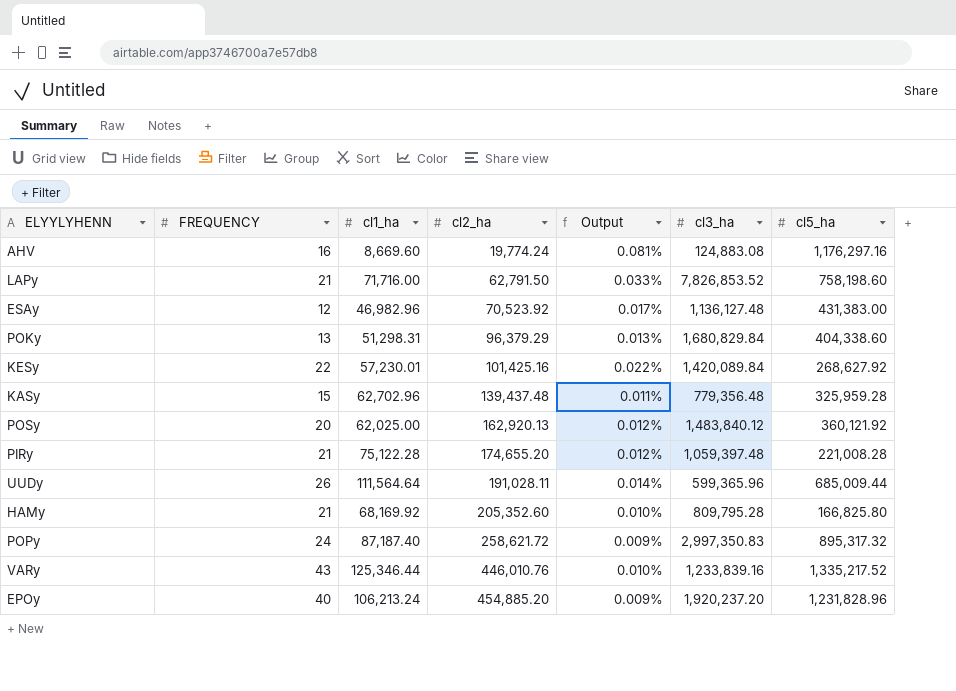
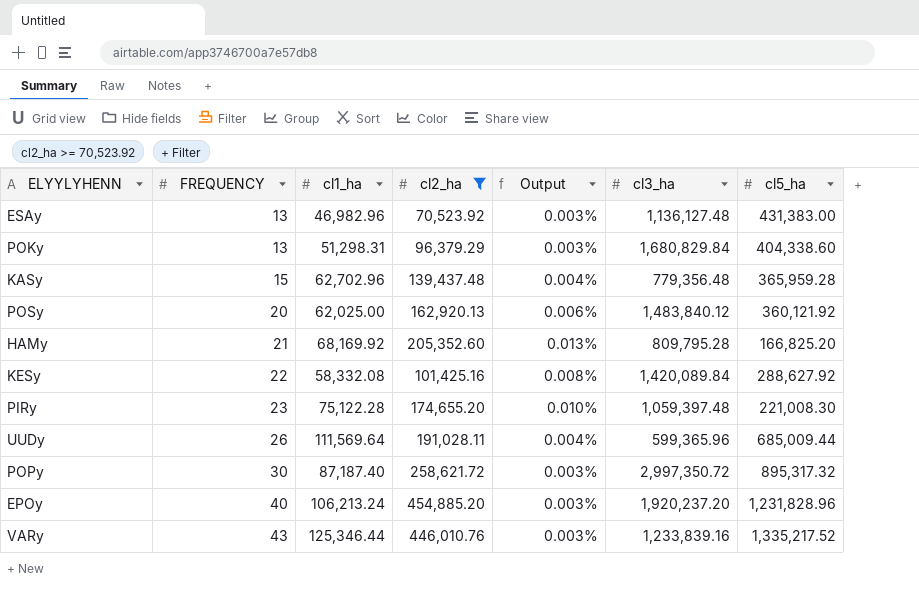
filter: none -> cl2_ha >= 70,523.92
row order: cl2_ha ascending -> FREQUENCY ascending
column Output | formula: [FREQUENCY] / [cl2_ha] -> [FREQUENCY] / [cl5_ha]
ESAy | FREQUENCY: 12 -> 13
KASy | cl5_ha: 325,959.28 -> 365,959.28
HAMy | cl5_ha: 166,825.80 -> 166,825.20
KESy | cl1_ha: 57,230.01 -> 58,332.08
KESy | cl5_ha: 268,627.92 -> 288,627.92
PIRy | FREQUENCY: 21 -> 23
PIRy | cl5_ha: 221,008.28 -> 221,008.30
UUDy | cl1_ha: 111,564.64 -> 111,569.64
POPy | FREQUENCY: 24 -> 30
POPy | cl3_ha: 2,997,350.83 -> 2,997,350.72

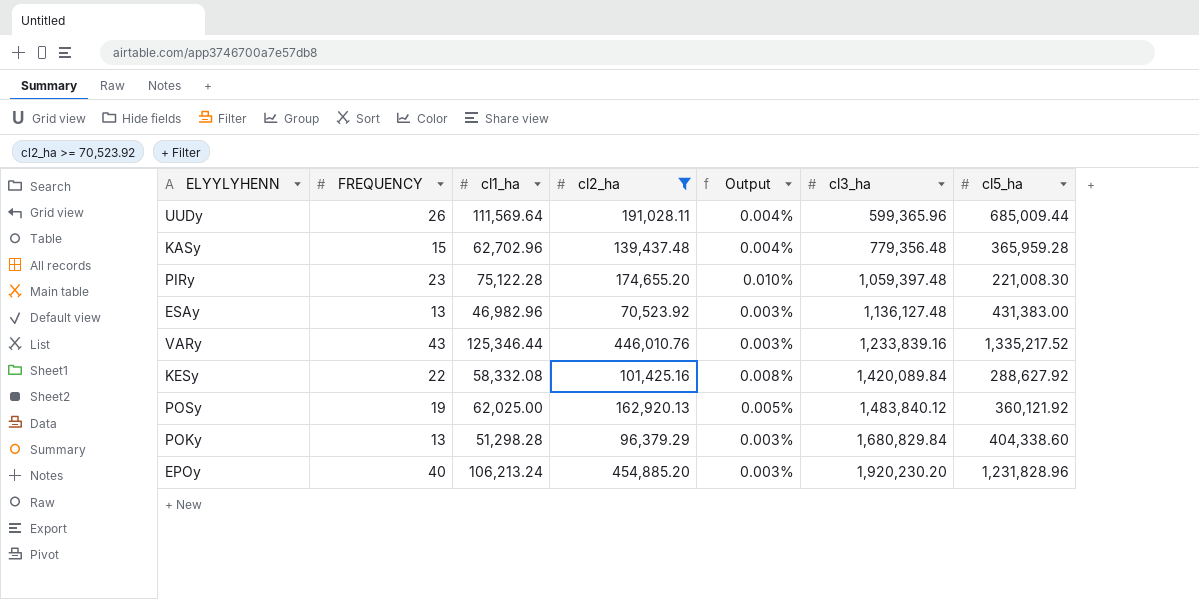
row order: FREQUENCY ascending -> cl3_ha ascending
row HAMy: 21 | 68,169.92 | 205,352.60 | 0.013% | 809,795.28 | 166,825.20 -> none
row POPy: 30 | 87,187.40 | 258,621.72 | 0.003% | 2,997,350.72 | 895,317.32 -> none
POSy | FREQUENCY: 20 -> 19
POSy | Output: 0.006% -> 0.005%
POKy | cl1_ha: 51,298.31 -> 51,298.28
EPOy | cl3_ha: 1,920,237.20 -> 1,920,230.20

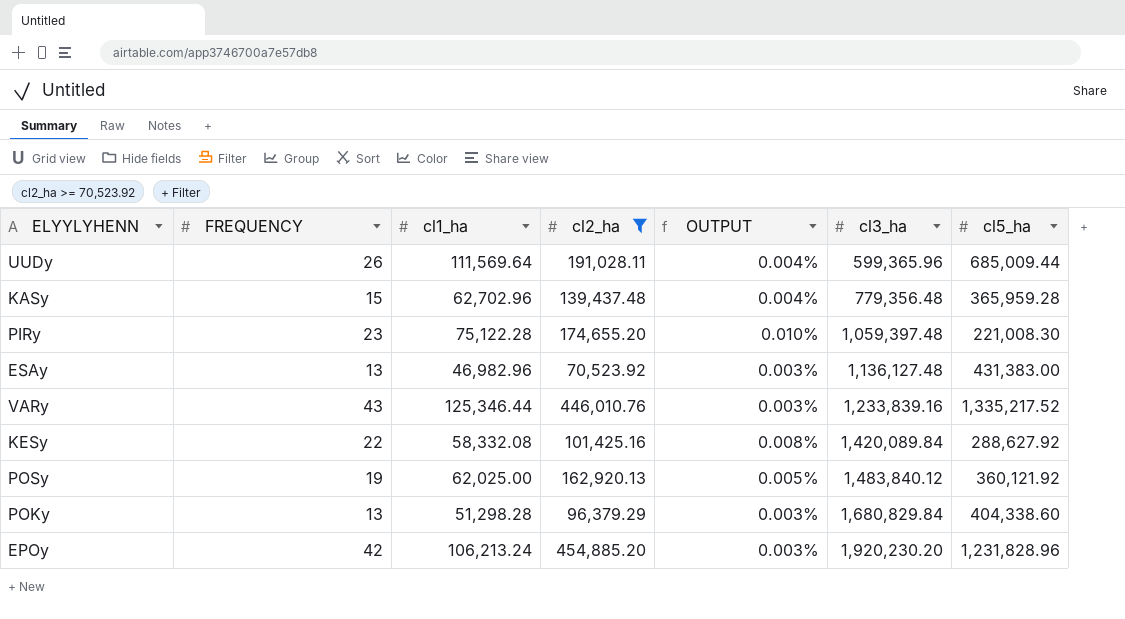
column name: Output -> OUTPUT
EPOy | FREQUENCY: 40 -> 42

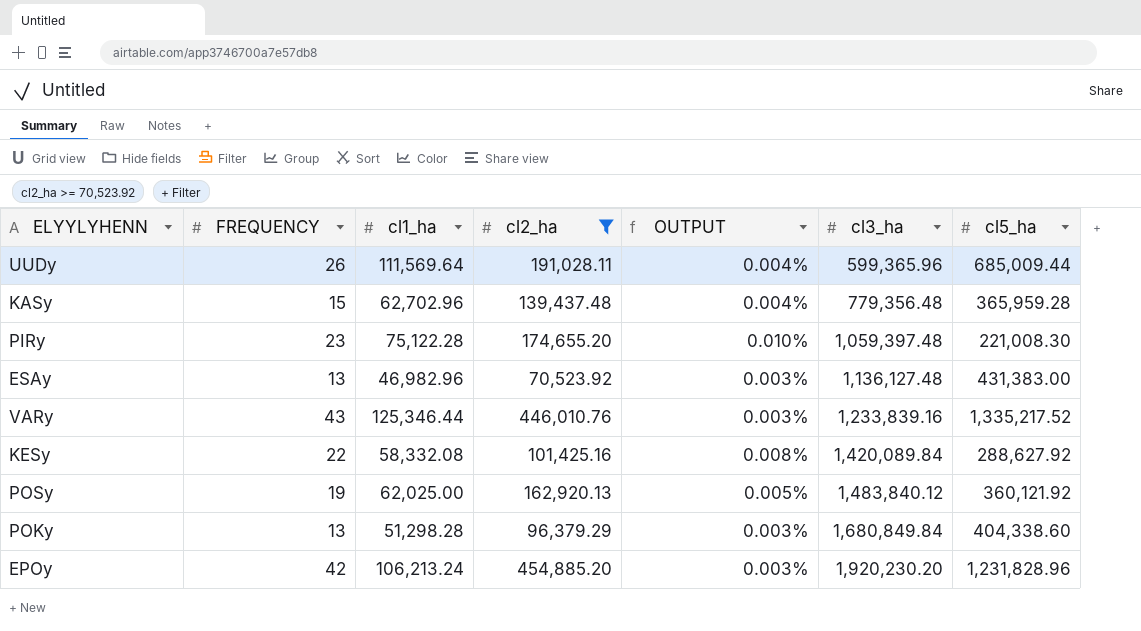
POKy | cl3_ha: 1,680,829.84 -> 1,680,849.84

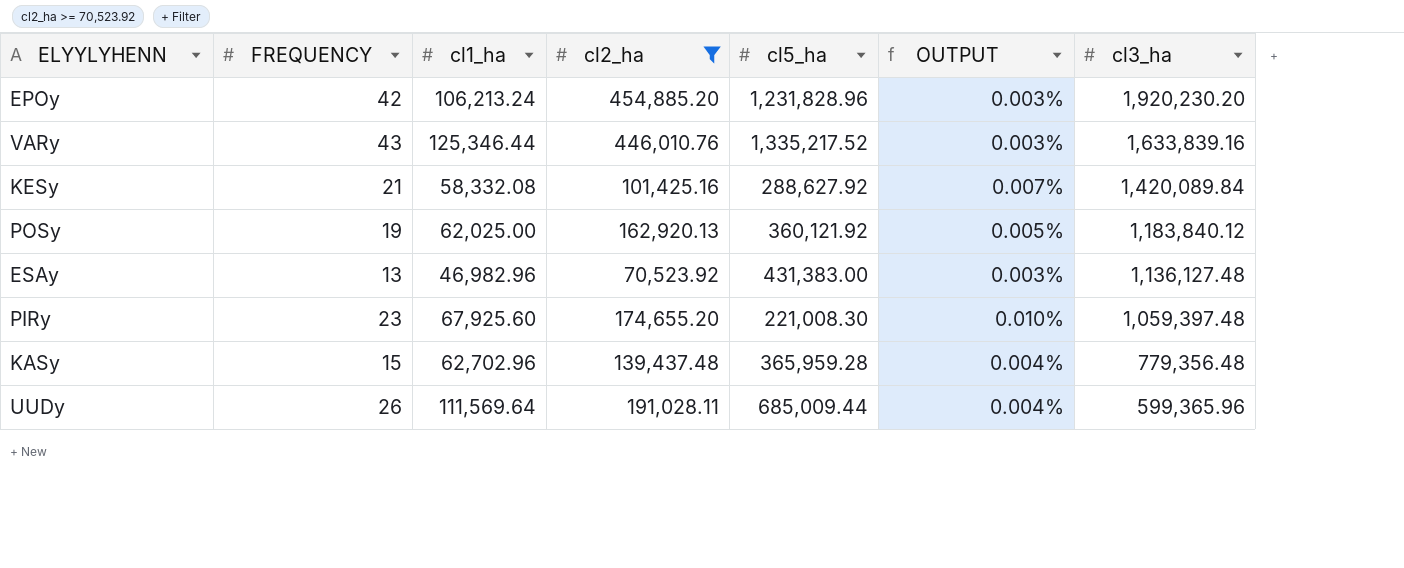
row order: cl3_ha ascending -> cl3_ha descending
column cl5_ha | position: 7 -> 5
row POKy: 13 | 51,298.28 | 96,379.29 | 0.003% | 1,680,849.84 | 404,338.60 -> none
VARy | cl3_ha: 1,233,839.16 -> 1,633,839.16
KESy | FREQUENCY: 22 -> 21
KESy | OUTPUT: 0.008% -> 0.007%
POSy | cl3_ha: 1,483,840.12 -> 1,183,840.12
PIRy | cl1_ha: 75,122.28 -> 67,925.60

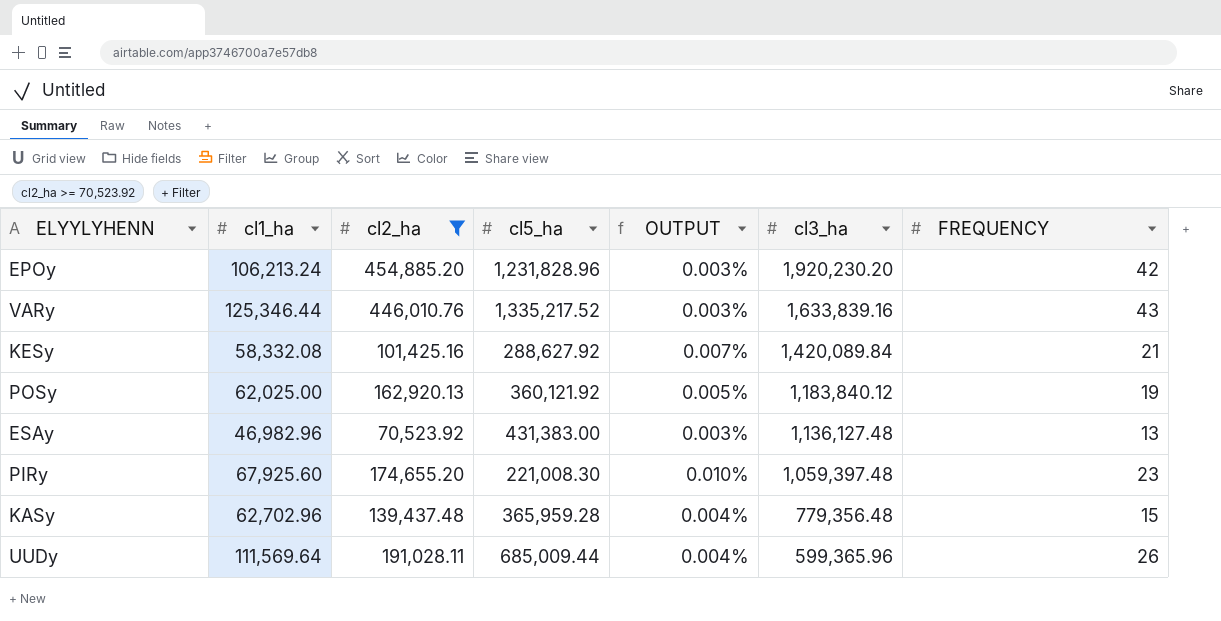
column FREQUENCY | position: 2 -> 7

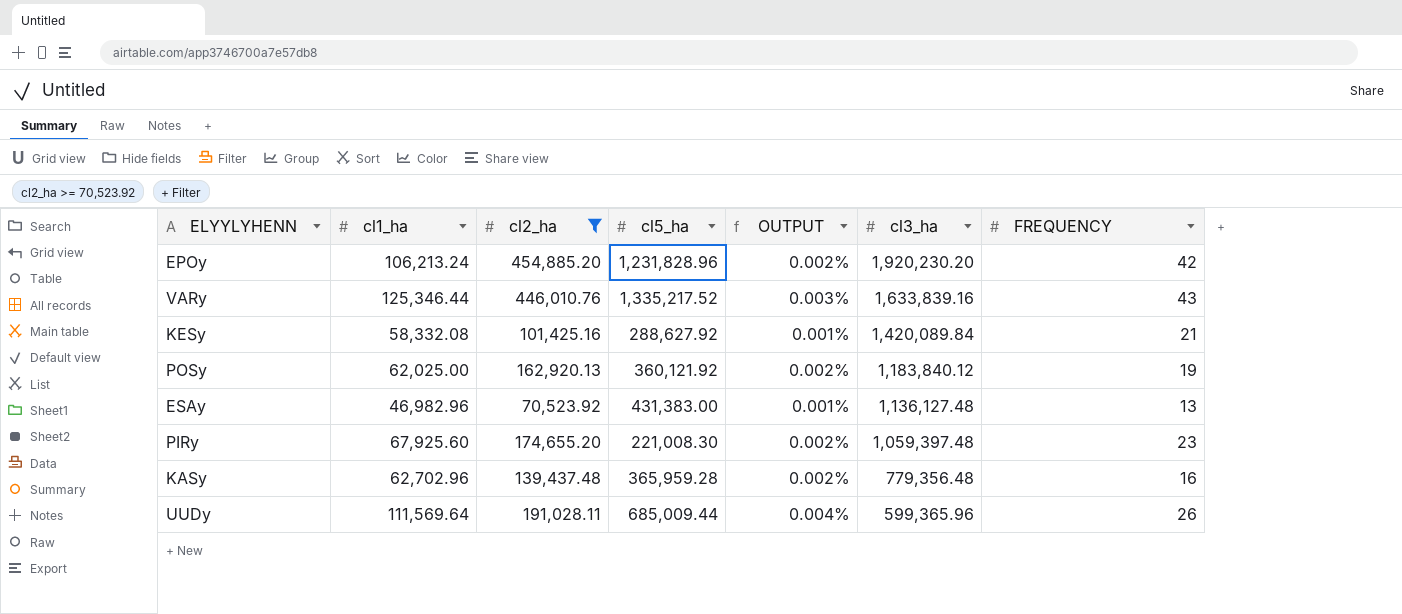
column OUTPUT | formula: [FREQUENCY] / [cl5_ha] -> [FREQUENCY] / [cl3_ha]
KASy | FREQUENCY: 15 -> 16

